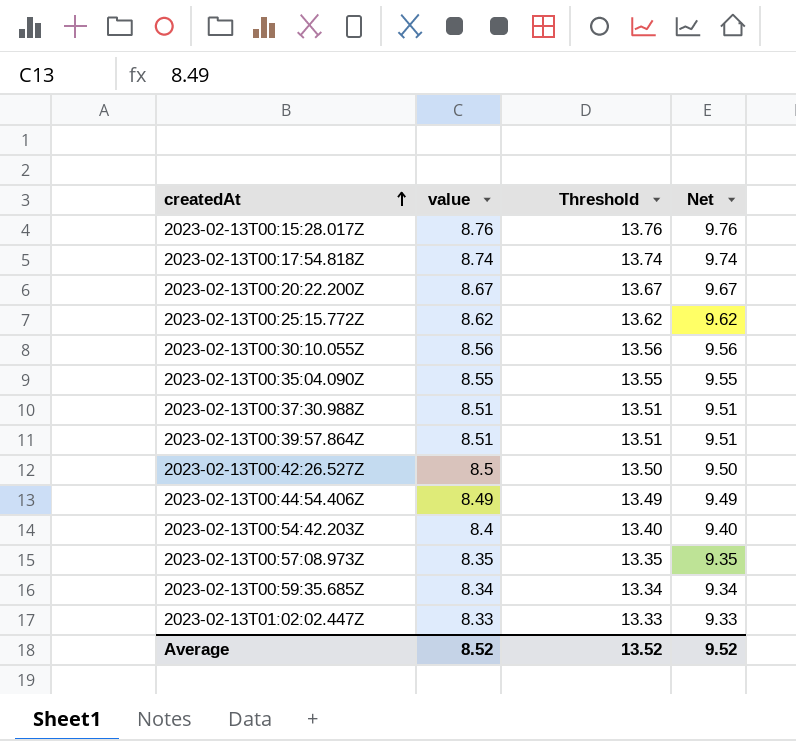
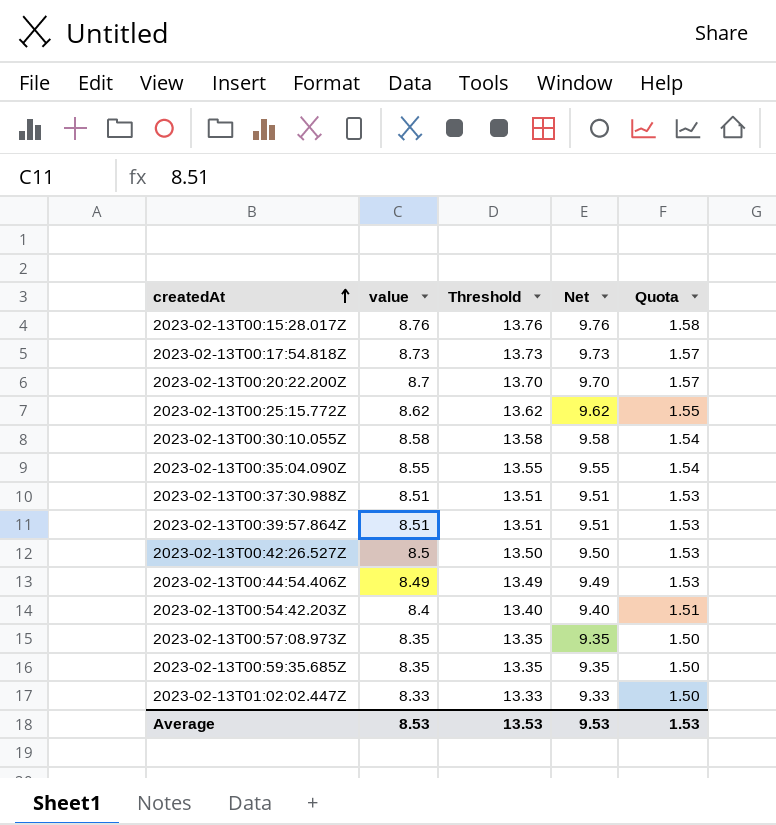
column Quota | formula: none -> [value] * 0.18
2023-02-13T00:17:54.818Z | value: 8.74 -> 8.73
2023-02-13T00:17:54.818Z | Threshold: 13.74 -> 13.73
2023-02-13T00:17:54.818Z | Net: 9.74 -> 9.73
2023-02-13T00:20:22.200Z | value: 8.67 -> 8.7
2023-02-13T00:20:22.200Z | Threshold: 13.67 -> 13.70
2023-02-13T00:20:22.200Z | Net: 9.67 -> 9.70
2023-02-13T00:30:10.055Z | value: 8.56 -> 8.58
2023-02-13T00:30:10.055Z | Threshold: 13.56 -> 13.58
2023-02-13T00:30:10.055Z | Net: 9.56 -> 9.58
2023-02-13T00:59:35.685Z | value: 8.34 -> 8.35
2023-02-13T00:59:35.685Z | Threshold: 13.34 -> 13.35
2023-02-13T00:59:35.685Z | Net: 9.34 -> 9.35
Average | value: 8.52 -> 8.53
Average | Threshold: 13.52 -> 13.53
Average | Net: 9.52 -> 9.53

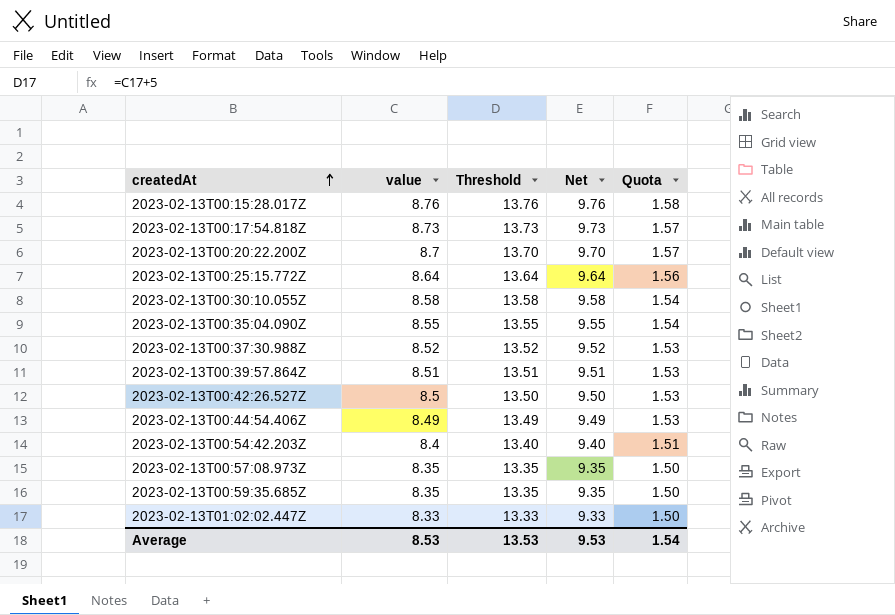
2023-02-13T00:25:15.772Z | value: 8.62 -> 8.64
2023-02-13T00:25:15.772Z | Threshold: 13.62 -> 13.64
2023-02-13T00:25:15.772Z | Net: 9.62 -> 9.64
2023-02-13T00:25:15.772Z | Quota: 1.55 -> 1.56
2023-02-13T00:37:30.988Z | value: 8.51 -> 8.52
2023-02-13T00:37:30.988Z | Threshold: 13.51 -> 13.52
2023-02-13T00:37:30.988Z | Net: 9.51 -> 9.52
Average | Quota: 1.53 -> 1.54

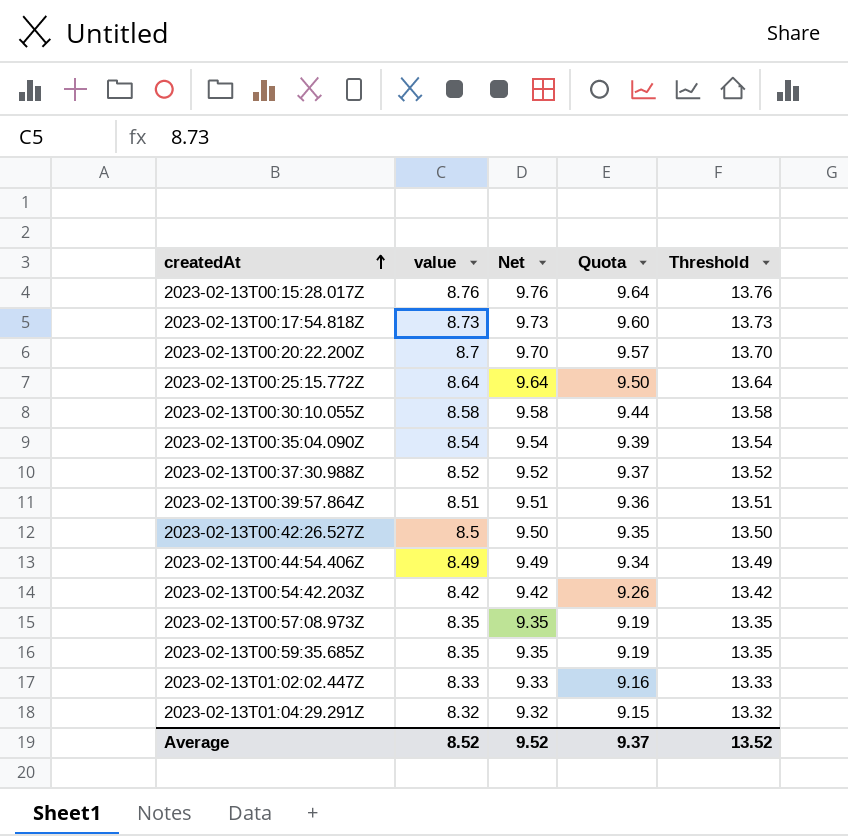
column Quota | formula: [value] * 0.18 -> [value] * 1.1
column Threshold | position: 3 -> 5
2023-02-13T00:35:04.090Z | value: 8.55 -> 8.54
2023-02-13T00:35:04.090Z | Net: 9.55 -> 9.54
2023-02-13T00:35:04.090Z | Threshold: 13.55 -> 13.54
2023-02-13T00:54:42.203Z | value: 8.4 -> 8.42
2023-02-13T00:54:42.203Z | Net: 9.40 -> 9.42
2023-02-13T00:54:42.203Z | Threshold: 13.40 -> 13.42
row 2023-02-13T01:04:29.291Z: none -> 8.32 | 9.32 | 9.15 | 13.32
Average | value: 8.53 -> 8.52
Average | Net: 9.53 -> 9.52
Average | Quota: 1.54 -> 9.37
Average | Threshold: 13.53 -> 13.52

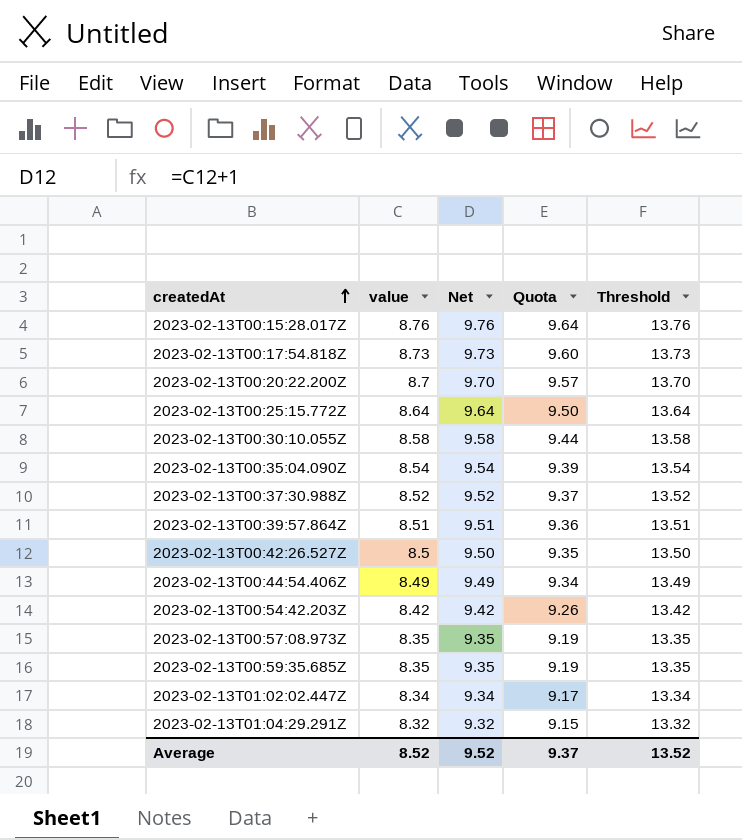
2023-02-13T01:02:02.447Z | value: 8.33 -> 8.34
2023-02-13T01:02:02.447Z | Net: 9.33 -> 9.34
2023-02-13T01:02:02.447Z | Quota: 9.16 -> 9.17
2023-02-13T01:02:02.447Z | Threshold: 13.33 -> 13.34

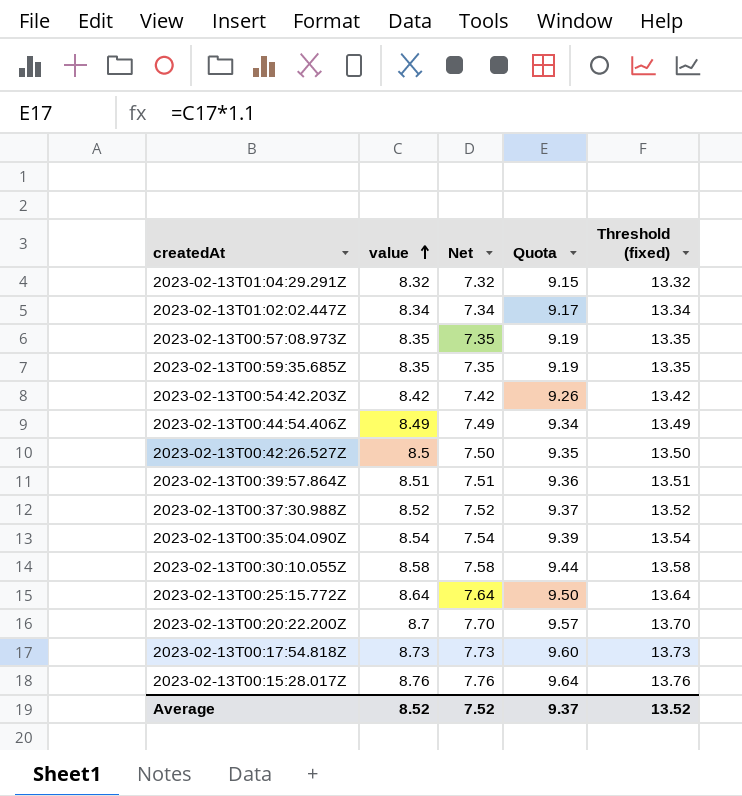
row order: createdAt ascending -> value ascending
column Net | formula: [value] + 1 -> [value] - 1
column name: Threshold -> Threshold (fixed)
Average | Net: 9.52 -> 7.52

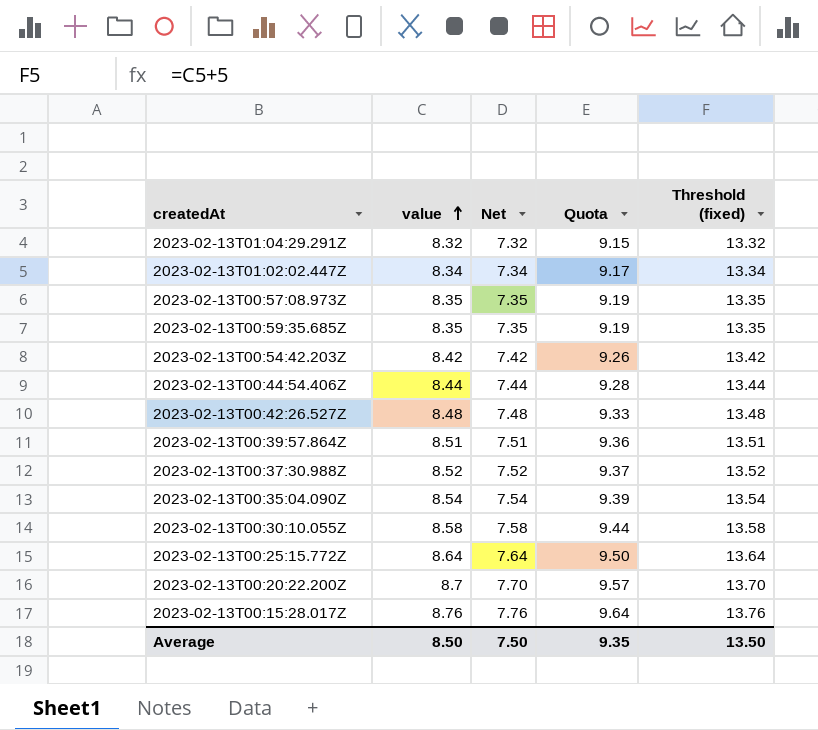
row 2023-02-13T00:17:54.818Z: 8.73 | 7.73 | 9.60 | 13.73 -> none
2023-02-13T00:44:54.406Z | value: 8.49 -> 8.44
2023-02-13T00:44:54.406Z | Net: 7.49 -> 7.44
2023-02-13T00:44:54.406Z | Quota: 9.34 -> 9.28
2023-02-13T00:44:54.406Z | Threshold (fixed): 13.49 -> 13.44
2023-02-13T00:42:26.527Z | value: 8.5 -> 8.48
2023-02-13T00:42:26.527Z | Net: 7.50 -> 7.48
2023-02-13T00:42:26.527Z | Quota: 9.35 -> 9.33
2023-02-13T00:42:26.527Z | Threshold (fixed): 13.50 -> 13.48
Average | value: 8.52 -> 8.50
Average | Net: 7.52 -> 7.50
Average | Quota: 9.37 -> 9.35
Average | Threshold (fixed): 13.52 -> 13.50

